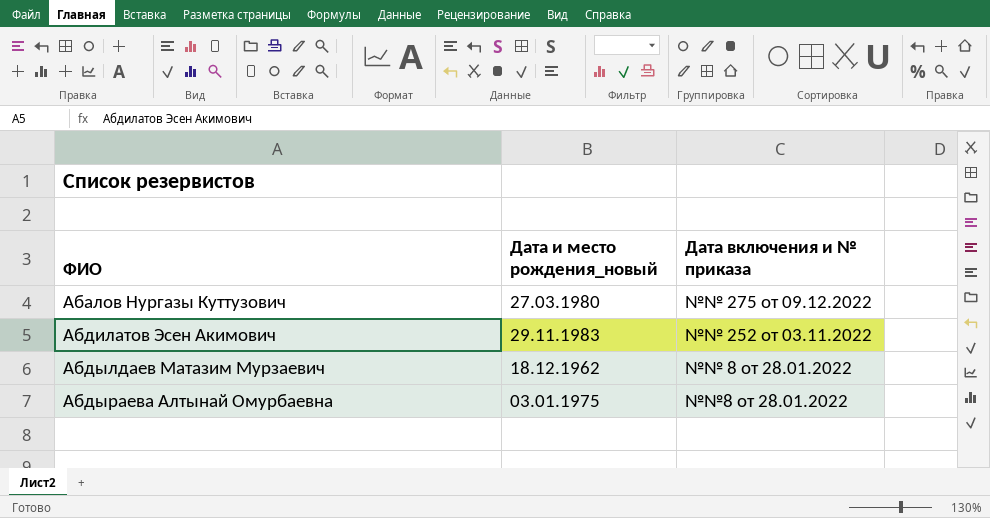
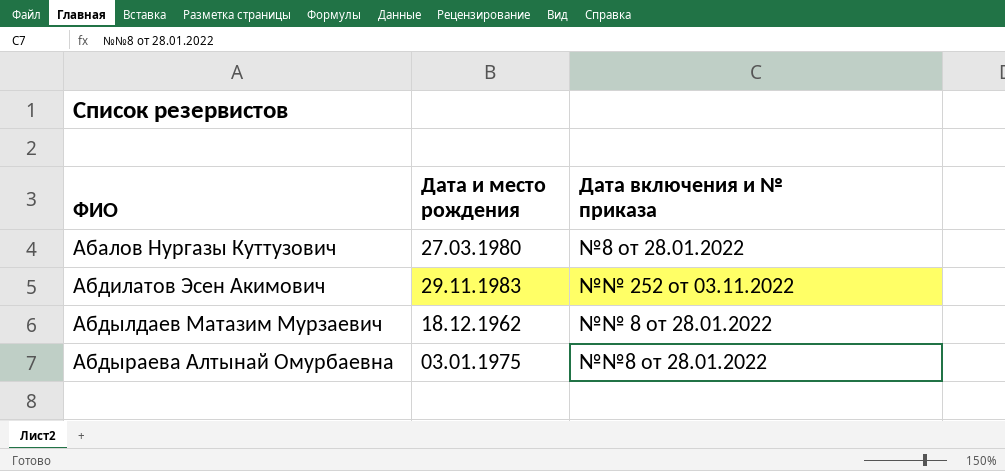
column name: Дата и место рождения_новый -> Дата и место рождения
Абалов Нургазы Куттузович | Дата включения и № приказа: №№ 275 от 09.12.2022 -> №8 от 28.01.2022

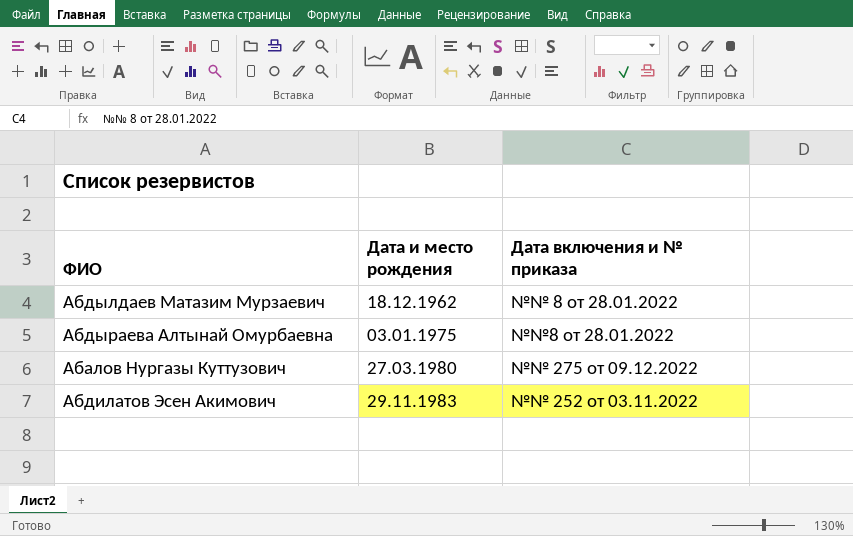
row order: ФИО ascending -> Дата и место рождения ascending
Абалов Нургазы Куттузович | Дата включения и № приказа: №8 от 28.01.2022 -> №№ 275 от 09.12.2022

